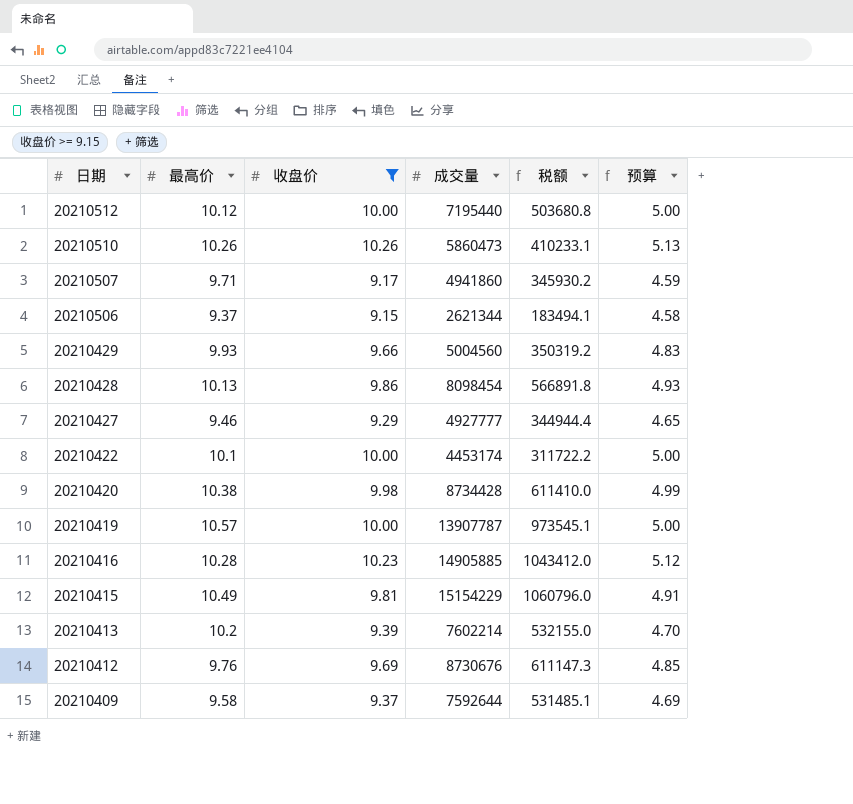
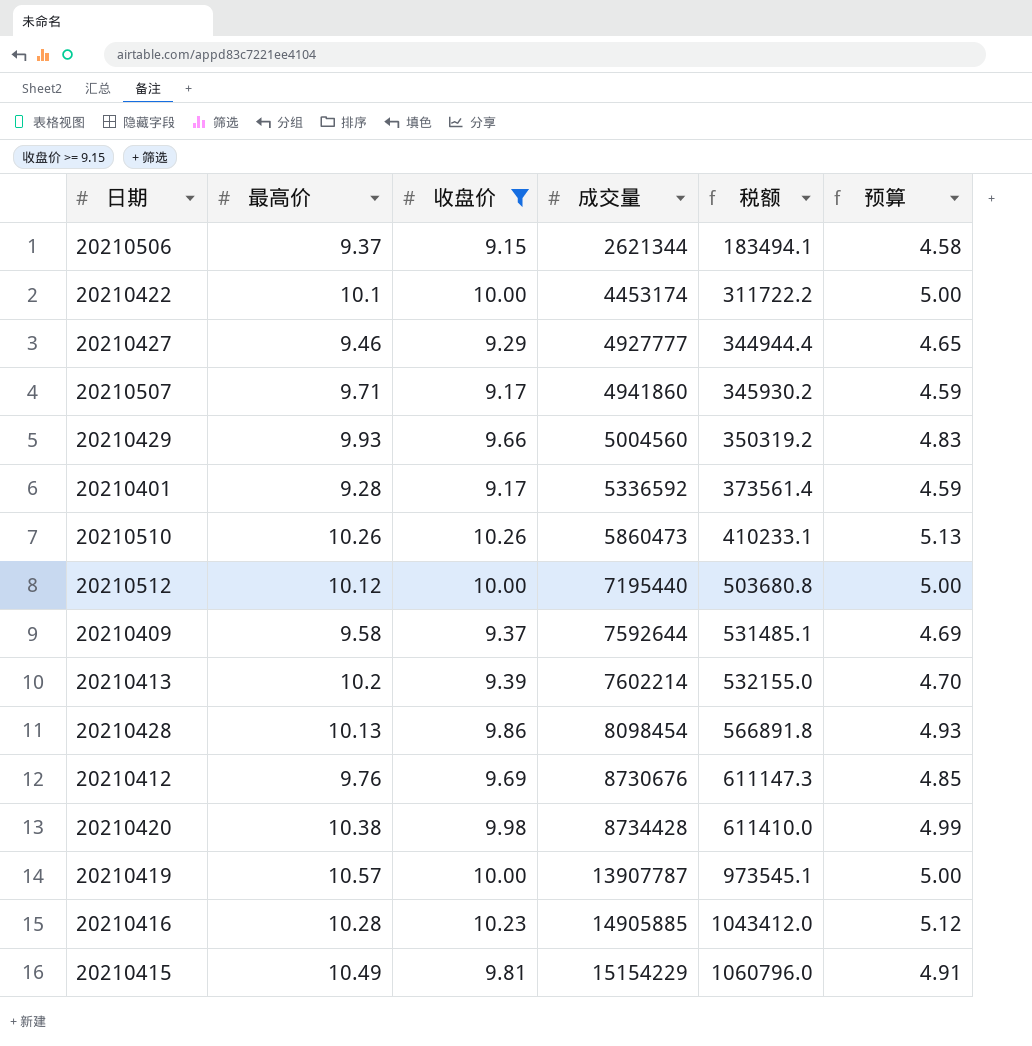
row order: 日期 descending -> 成交量 ascending
row 20210401: none -> 9.28 | 9.17 | 5336592 | 373561.4 | 4.59

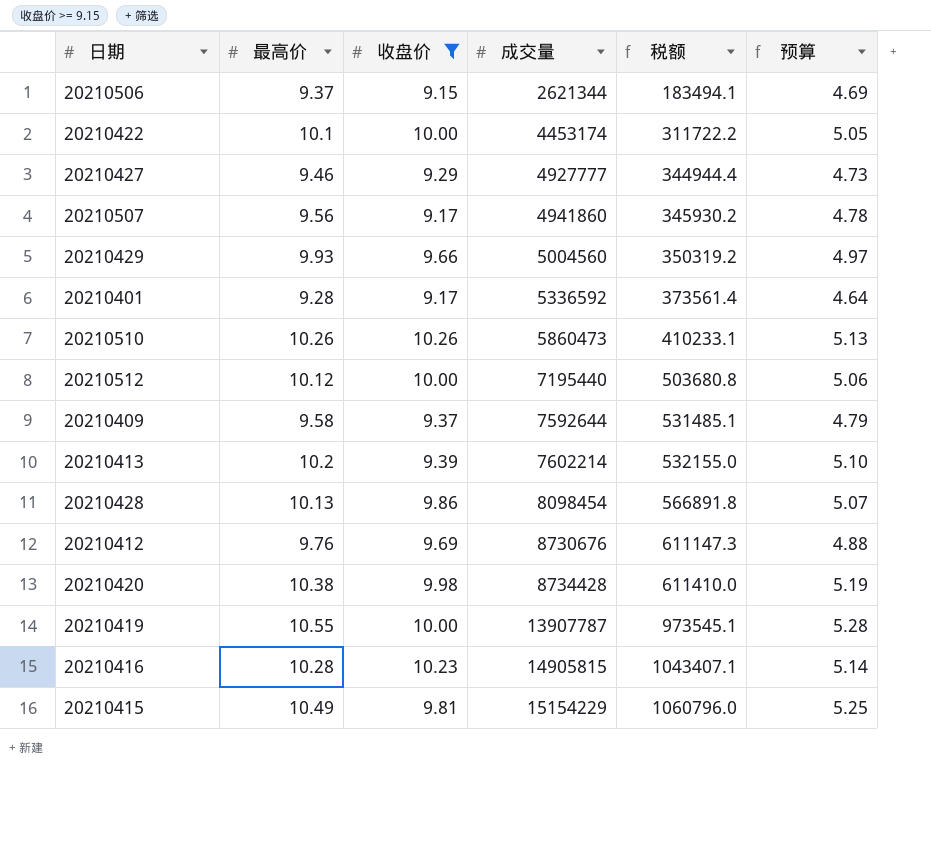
column 预算 | formula: [收盘价] * 0.5 -> [最高价] * 0.5
20210507 | 最高价: 9.71 -> 9.56
20210419 | 最高价: 10.57 -> 10.55
20210416 | 成交量: 14905885 -> 14905815
20210416 | 税额: 1043412.0 -> 1043407.1

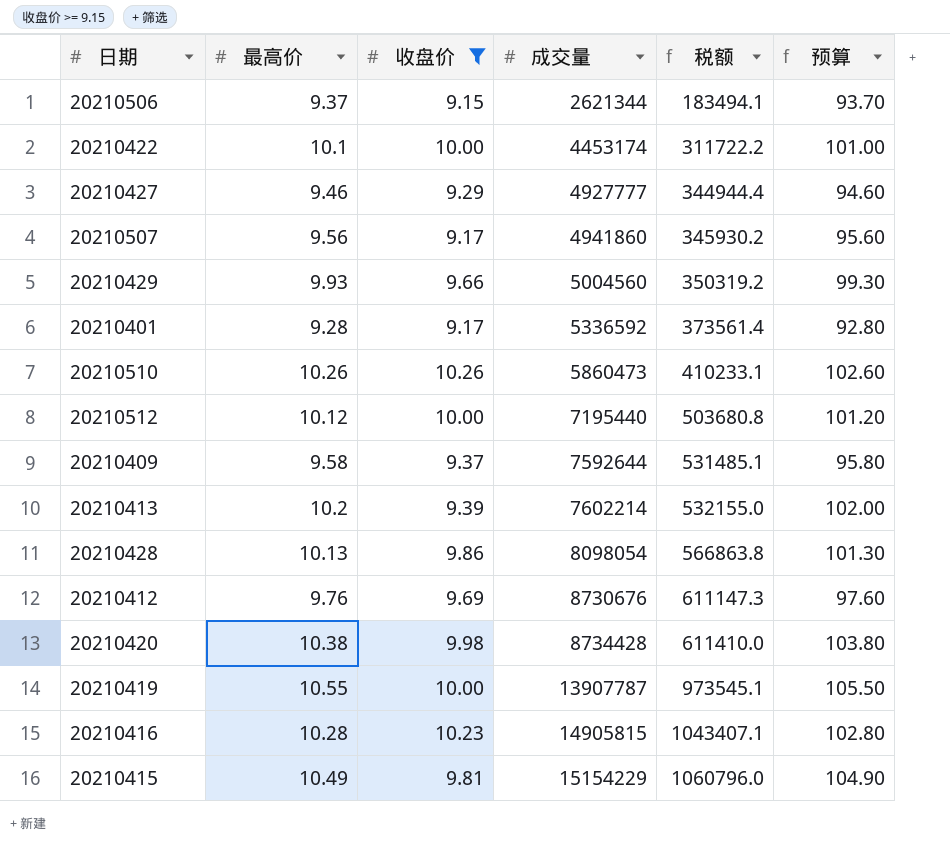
column 预算 | formula: [最高价] * 0.5 -> [最高价] * 10
20210428 | 成交量: 8098454 -> 8098054
20210428 | 税额: 566891.8 -> 566863.8

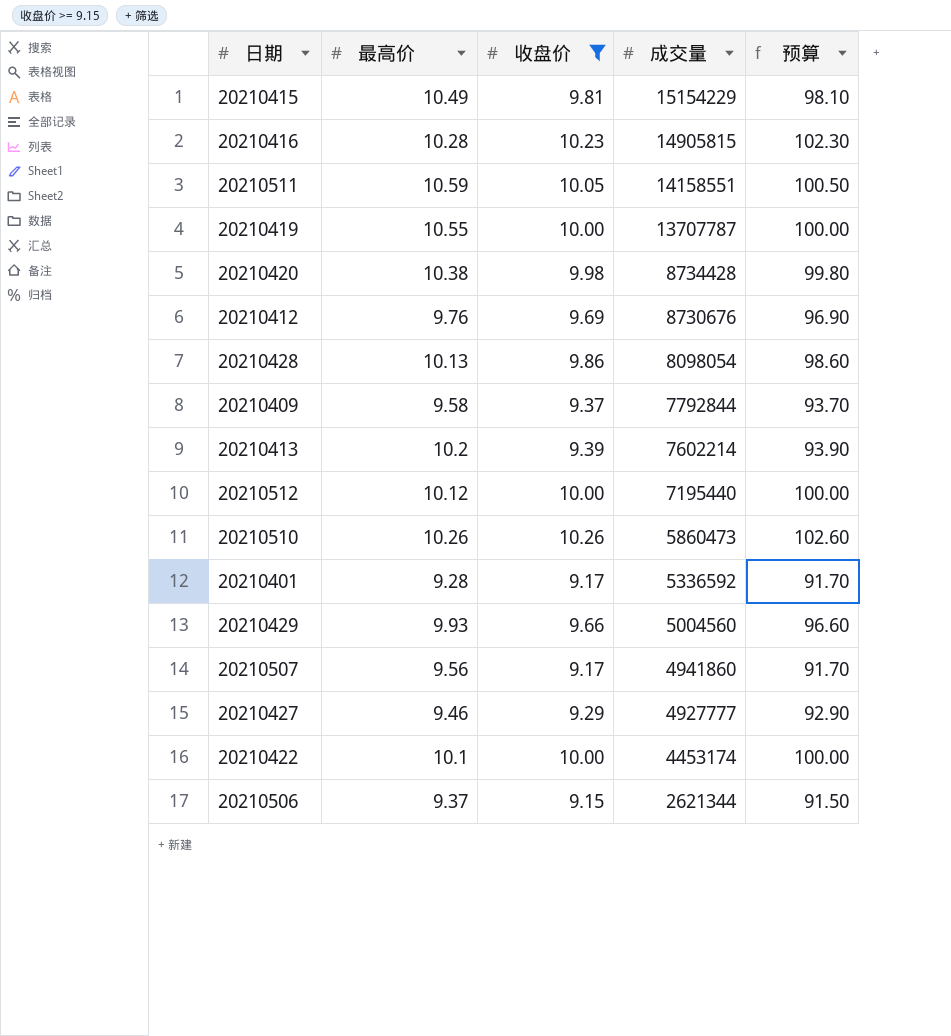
row order: 成交量 ascending -> 成交量 descending
column 税额 | formula: [成交量] * 0.07 -> none
column 预算 | formula: [最高价] * 10 -> [收盘价] * 10
row 20210511: none -> 10.59 | 10.05 | 14158551 | 100.50
20210419 | 成交量: 13907787 -> 13707787
20210409 | 成交量: 7592644 -> 7792844

